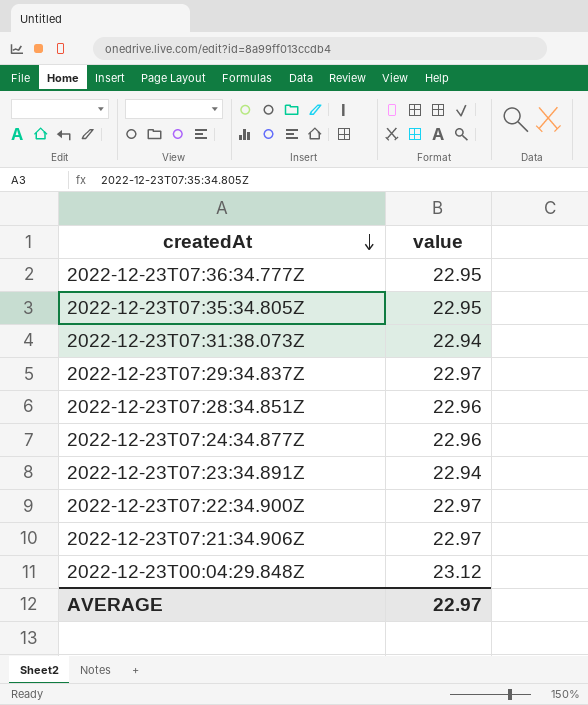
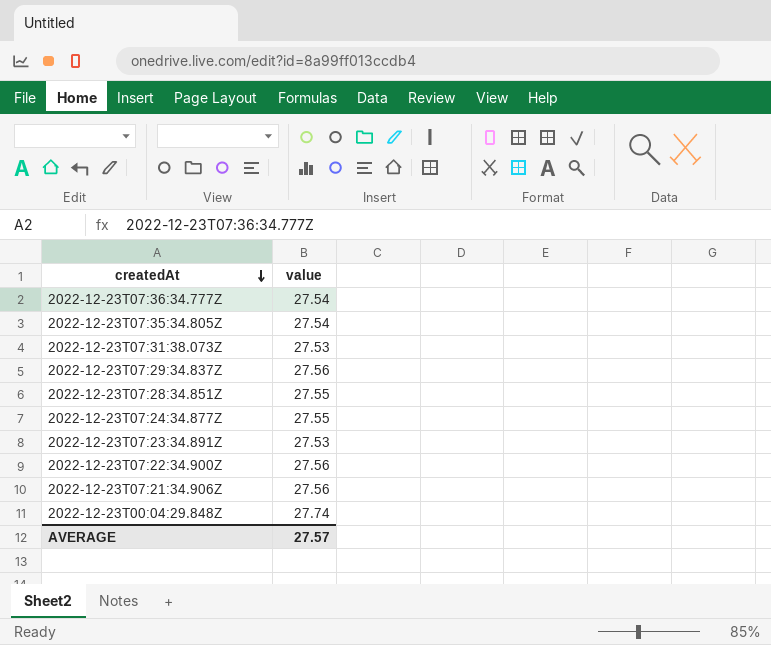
2022-12-23T07:36:34.777Z | value: 22.95 -> 27.54
2022-12-23T07:35:34.805Z | value: 22.95 -> 27.54
2022-12-23T07:31:38.073Z | value: 22.94 -> 27.53
2022-12-23T07:29:34.837Z | value: 22.97 -> 27.56
2022-12-23T07:28:34.851Z | value: 22.96 -> 27.55
2022-12-23T07:24:34.877Z | value: 22.96 -> 27.55
2022-12-23T07:23:34.891Z | value: 22.94 -> 27.53
2022-12-23T07:22:34.900Z | value: 22.97 -> 27.56
2022-12-23T07:21:34.906Z | value: 22.97 -> 27.56
2022-12-23T00:04:29.848Z | value: 23.12 -> 27.74
AVERAGE | value: 22.97 -> 27.57

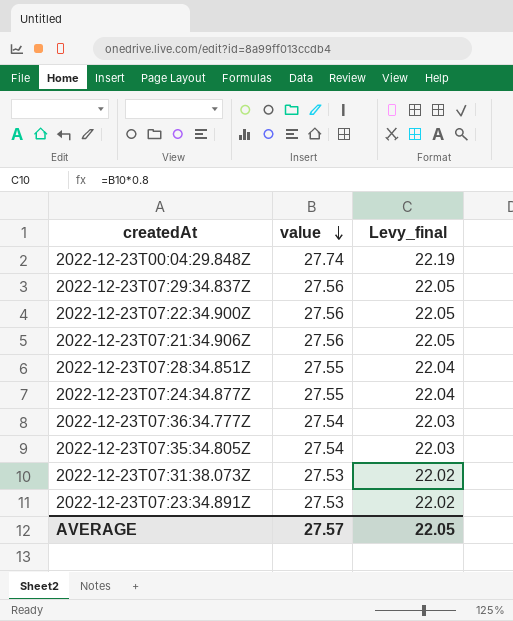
row order: createdAt descending -> value descending
column Levy_final | formula: none -> [value] * 0.8

